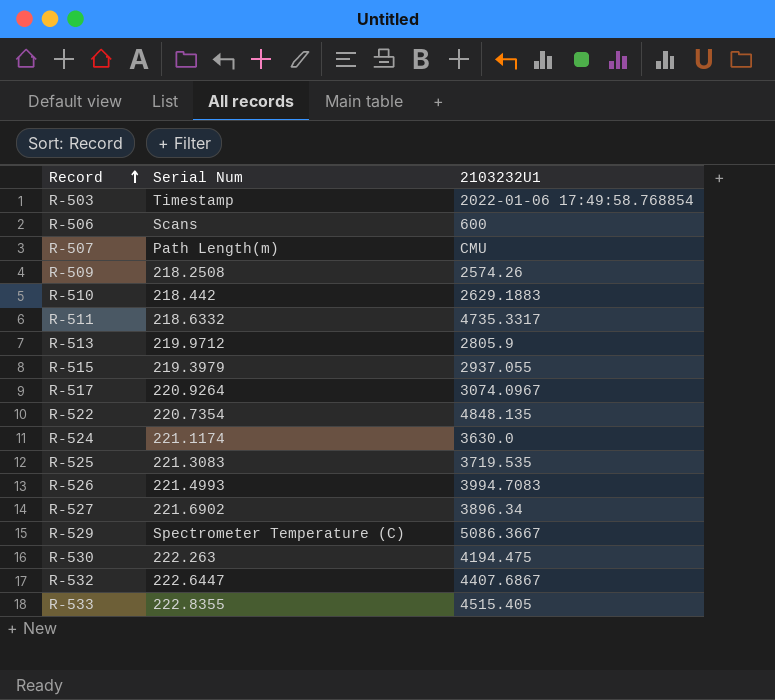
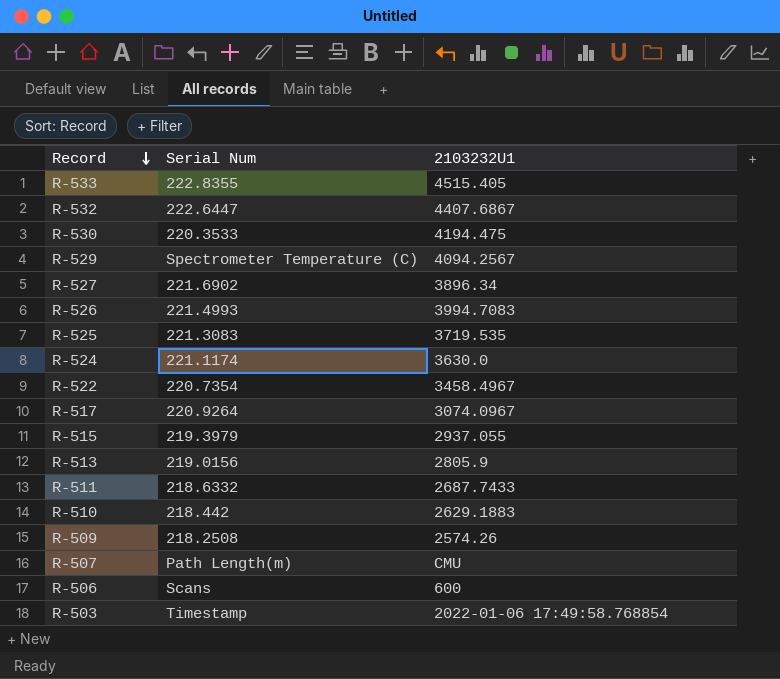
row order: Record ascending -> Record descending
R-530 | Serial Num: 222.263 -> 220.3533
R-529 | 2103232U1: 5086.3667 -> 4094.2567
R-522 | 2103232U1: 4848.135 -> 3458.4967
R-513 | Serial Num: 219.9712 -> 219.0156
R-511 | 2103232U1: 4735.3317 -> 2687.7433

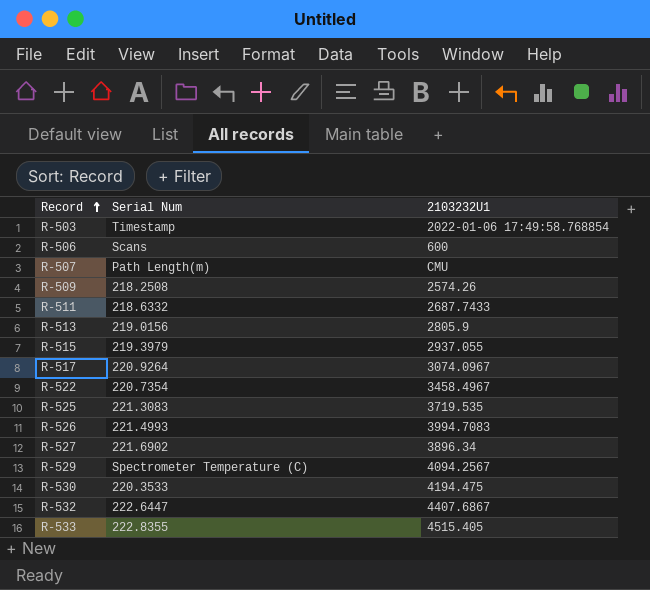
row order: Record descending -> Record ascending
row R-524: 221.1174 | 3630.0 -> none
row R-510: 218.442 | 2629.1883 -> none

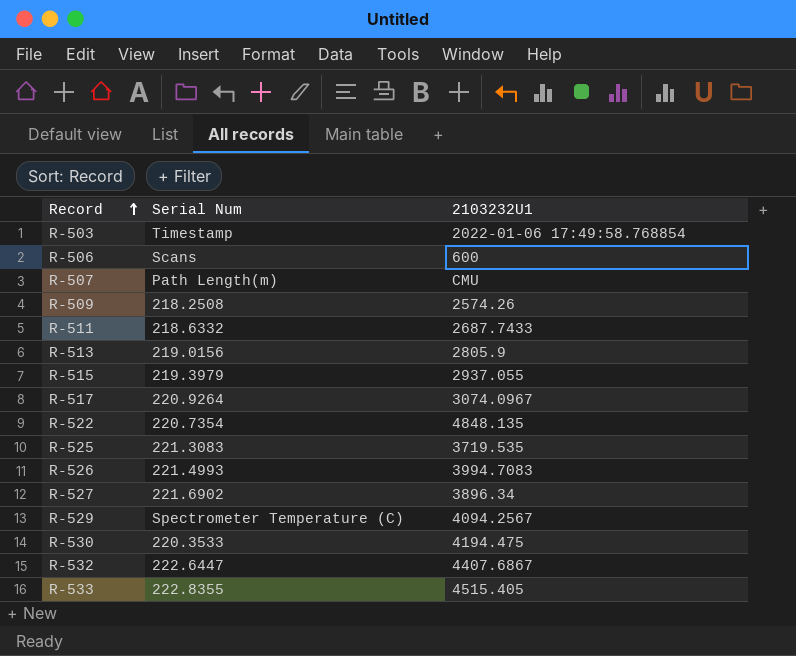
R-522 | 2103232U1: 3458.4967 -> 4848.135

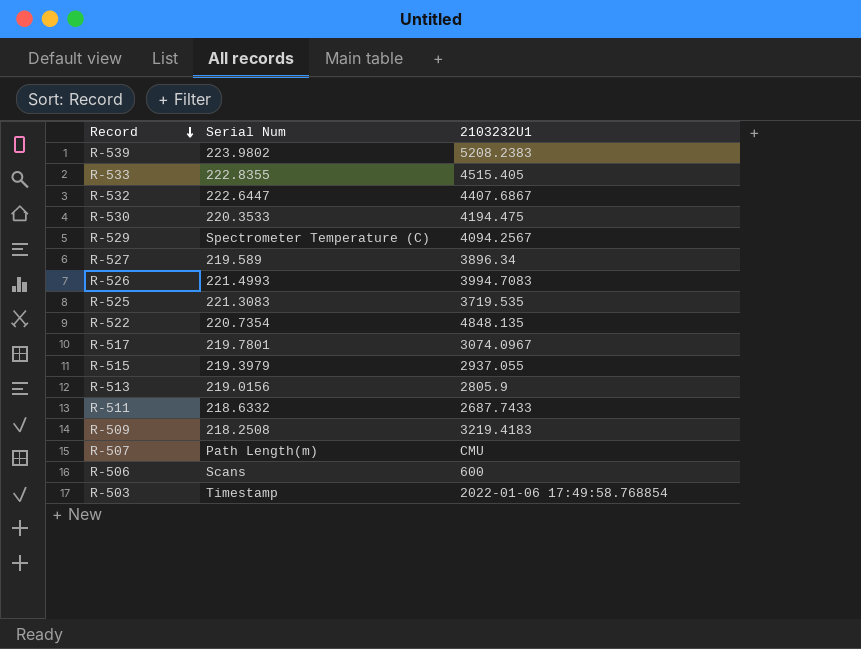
row order: Record ascending -> Record descending
row R-539: none -> 223.9802 | 5208.2383
R-527 | Serial Num: 221.6902 -> 219.589
R-517 | Serial Num: 220.9264 -> 219.7801
R-509 | 2103232U1: 2574.26 -> 3219.4183

